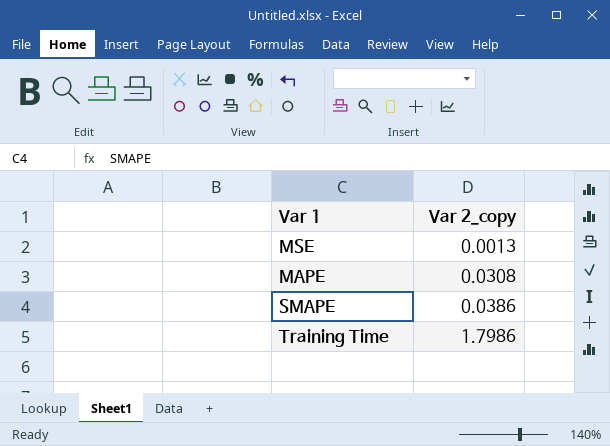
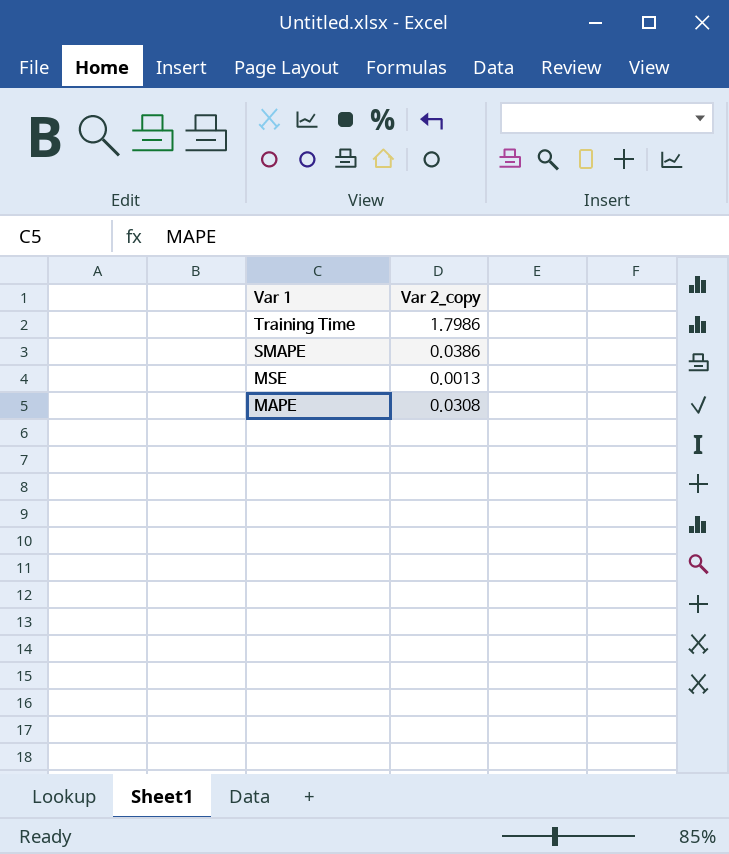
row order: Var 2_copy ascending -> Var 1 descending

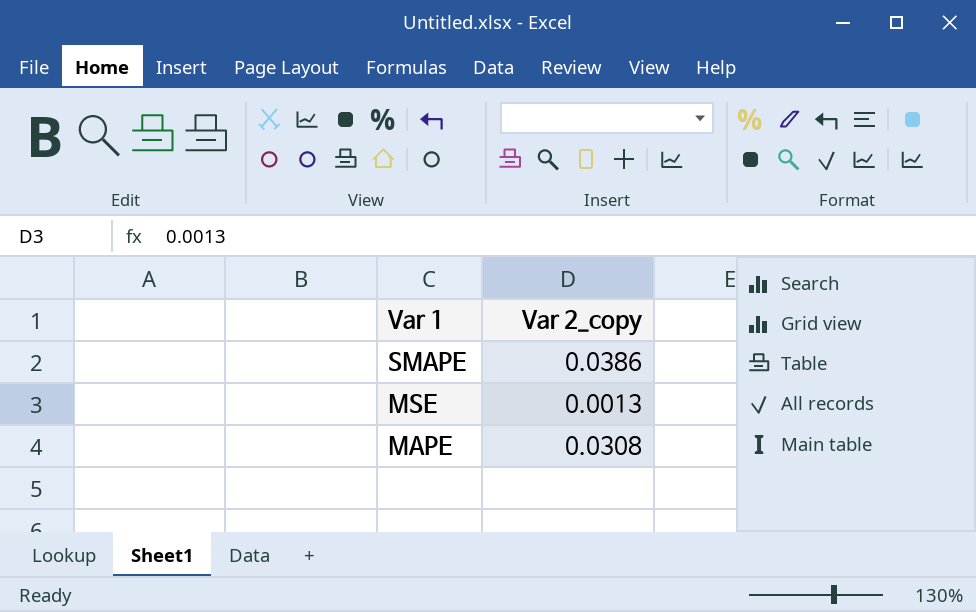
row Training Time: 1.7986 -> none

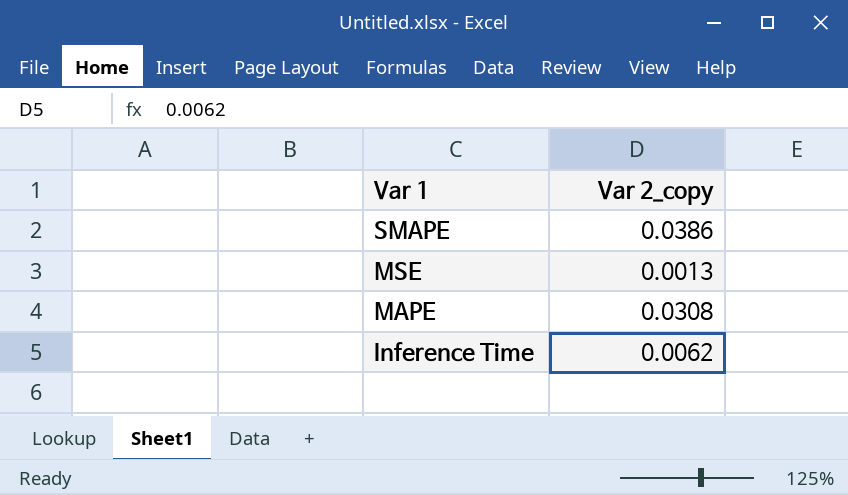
row Inference Time: none -> 0.0062

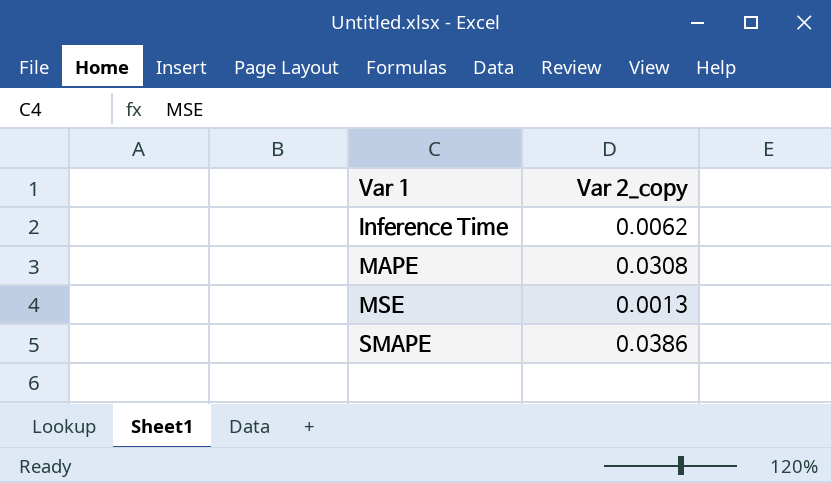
row order: Var 1 descending -> Var 1 ascending

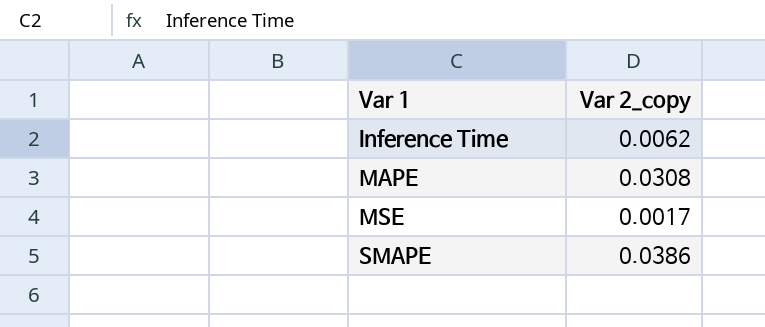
MSE | Var 2_copy: 0.0013 -> 0.0017

